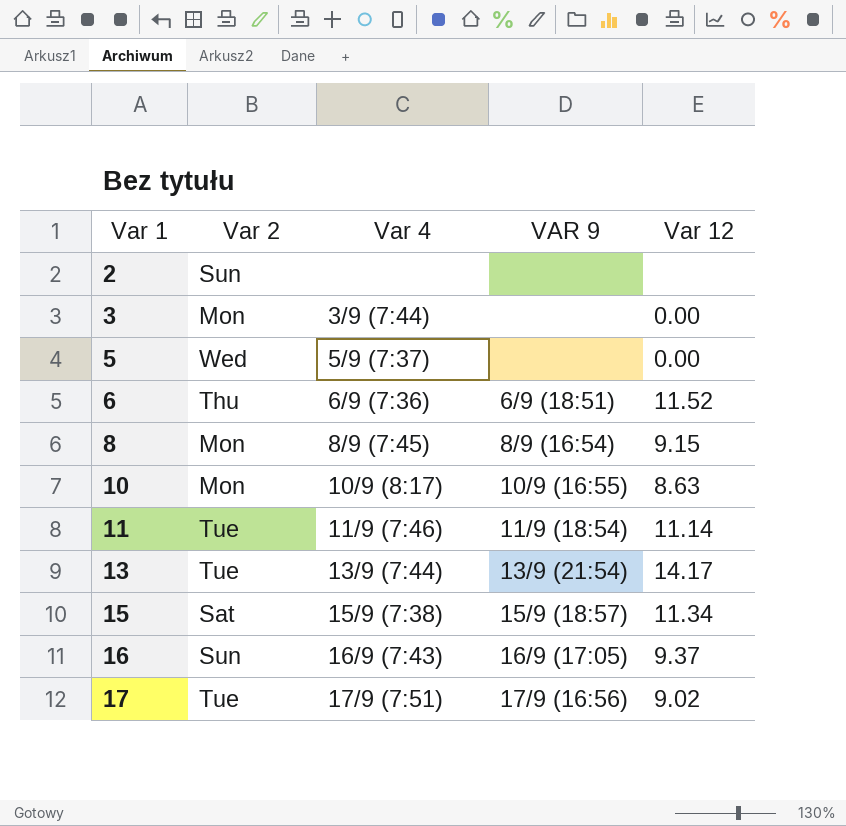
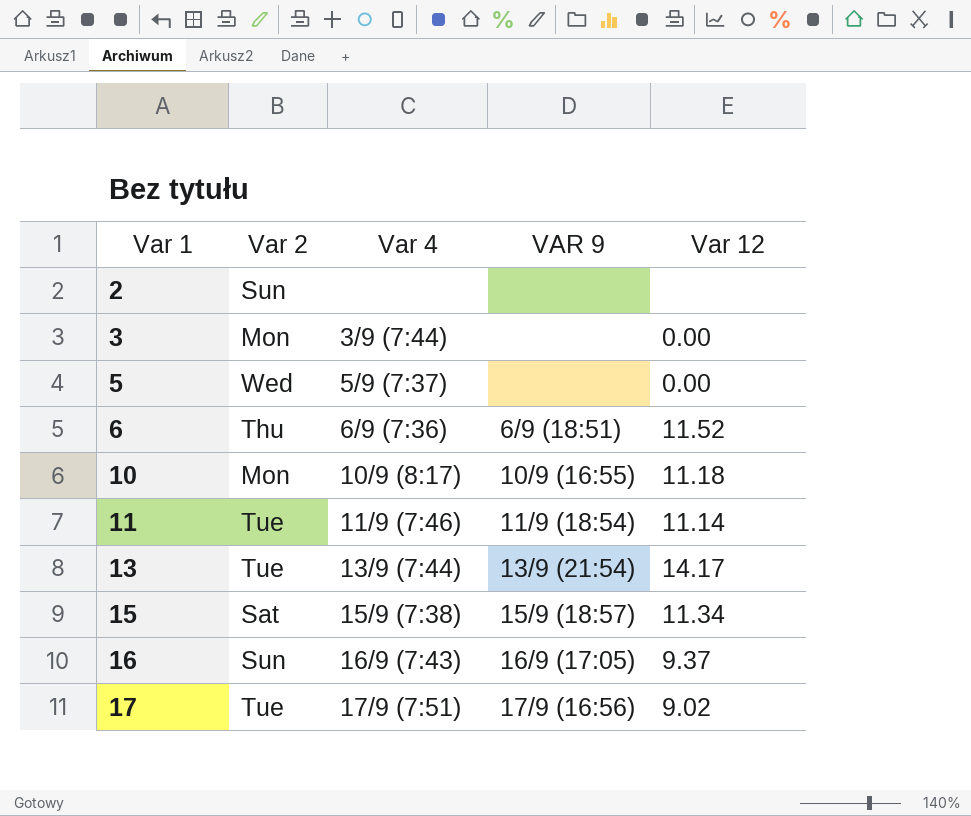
row 8: Mon | 8/9 (7:45) | 8/9 (16:54) | 9.15 -> none
10 | Var 12: 8.63 -> 11.18

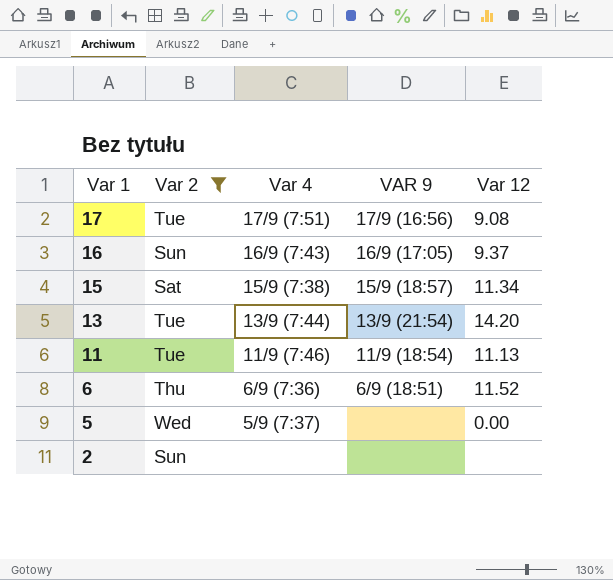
filter: none -> Var 2 != Mon
row order: Var 1 ascending -> Var 1 descending
17 | Var 12: 9.02 -> 9.08
13 | Var 12: 14.17 -> 14.20
11 | Var 12: 11.14 -> 11.13

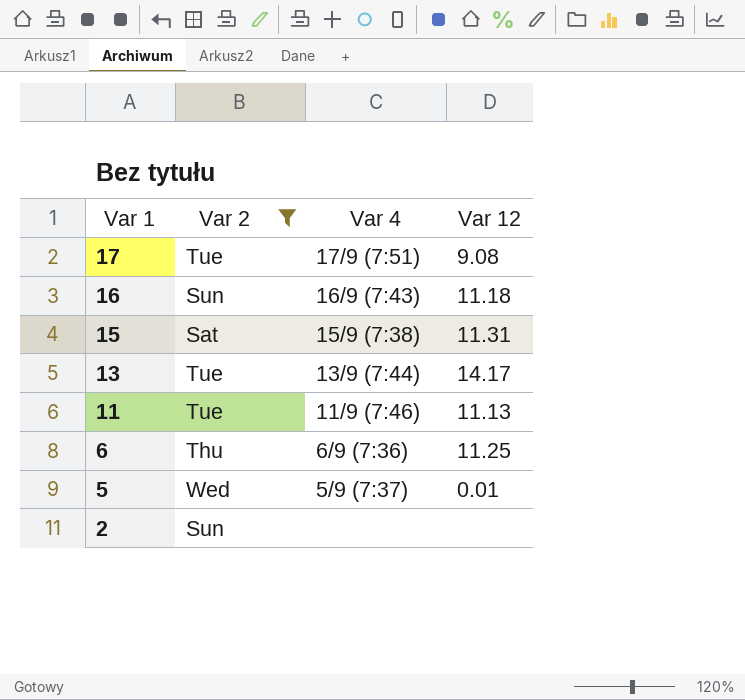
column VAR 9 | position: 4 -> none
16 | Var 12: 9.37 -> 11.18
15 | Var 12: 11.34 -> 11.31
13 | Var 12: 14.20 -> 14.17
6 | Var 12: 11.52 -> 11.25
5 | Var 12: 0.00 -> 0.01

